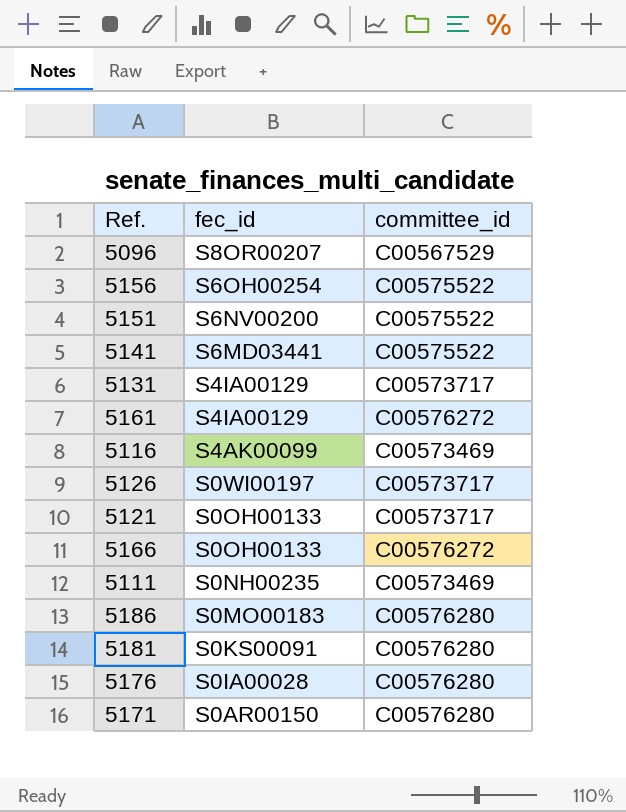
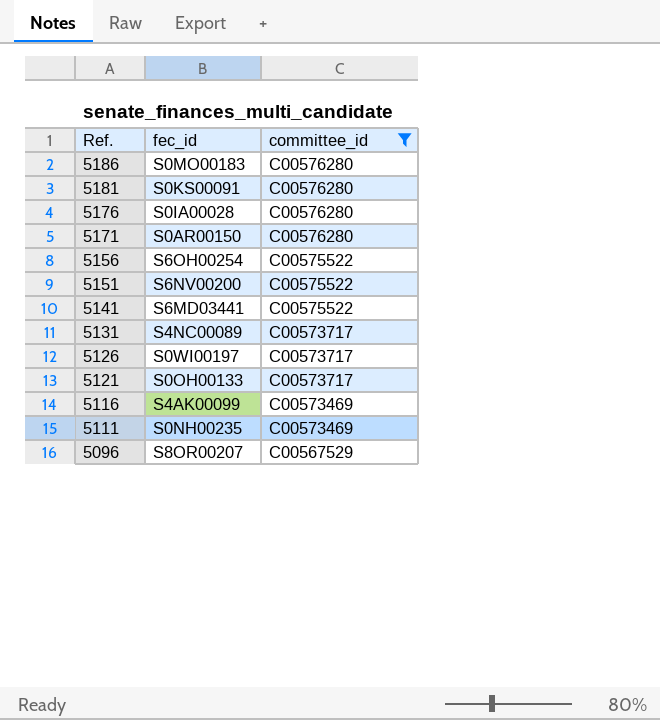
filter: none -> committee_id != C00576272
row order: fec_id descending -> Ref. descending
5131 | fec_id: S4IA00129 -> S4NC00089

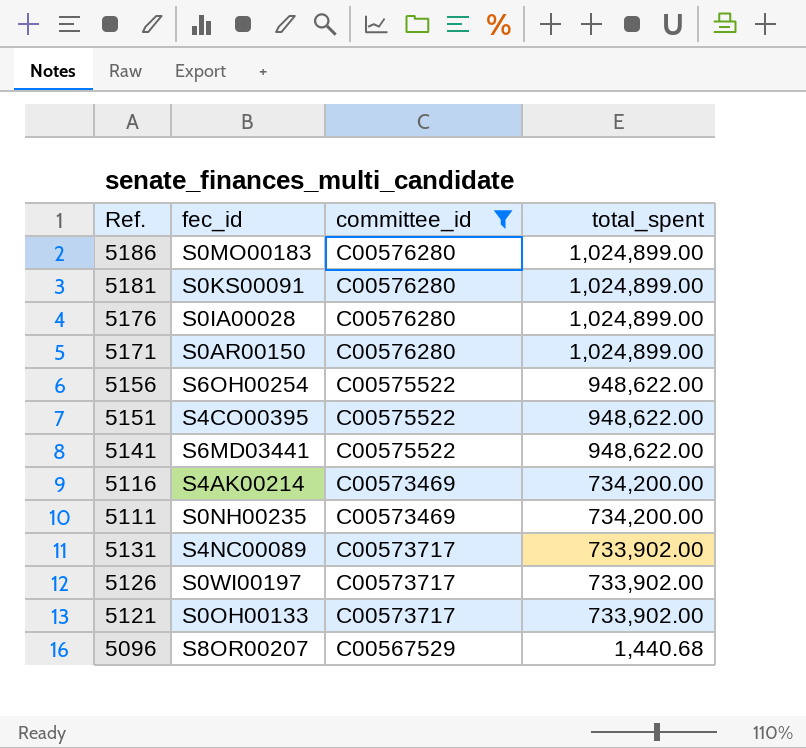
row order: Ref. descending -> total_spent descending
column total_spent | position: none -> 4
5151 | fec_id: S6NV00200 -> S4CO00395
5116 | fec_id: S4AK00099 -> S4AK00214

